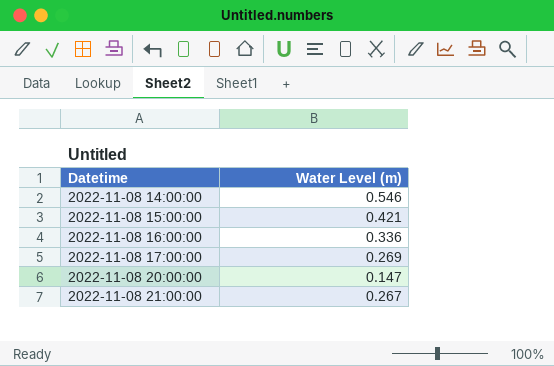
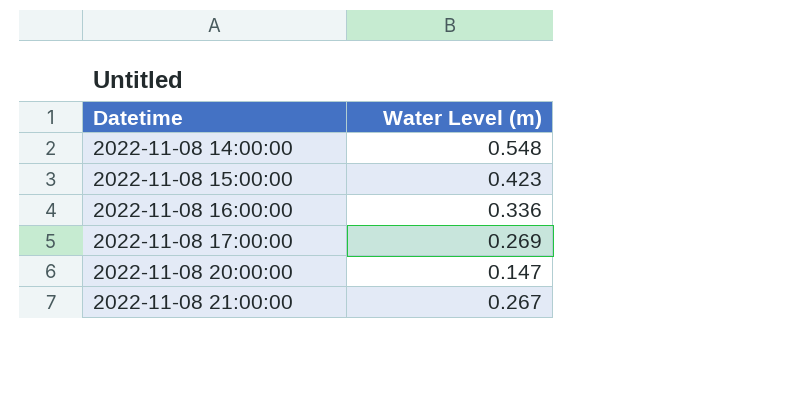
2022-11-08 14:00:00 | Water Level (m): 0.546 -> 0.548
2022-11-08 15:00:00 | Water Level (m): 0.421 -> 0.423

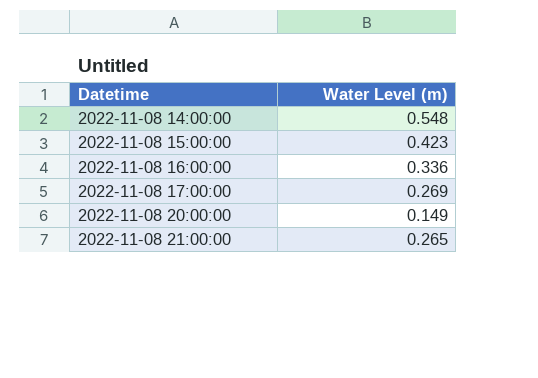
2022-11-08 20:00:00 | Water Level (m): 0.147 -> 0.149
2022-11-08 21:00:00 | Water Level (m): 0.267 -> 0.265

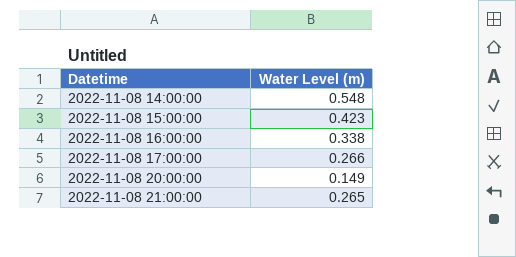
2022-11-08 16:00:00 | Water Level (m): 0.336 -> 0.338
2022-11-08 17:00:00 | Water Level (m): 0.269 -> 0.266

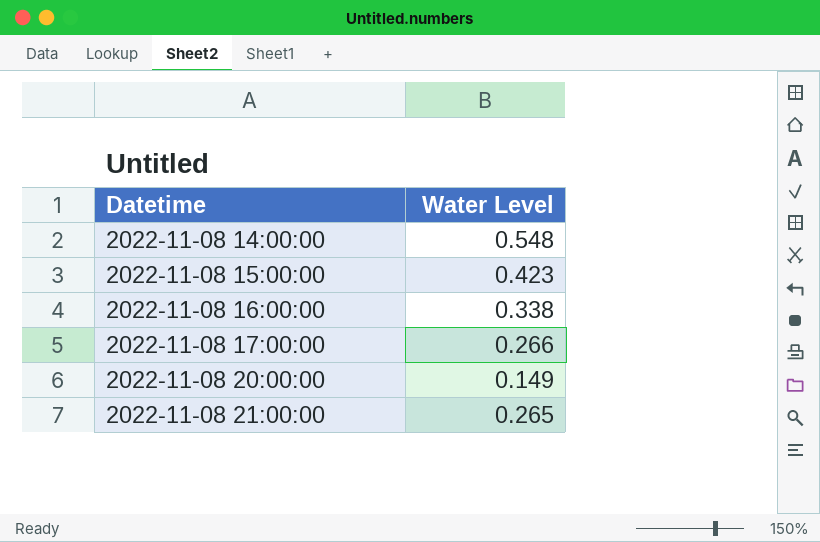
column name: Water Level (m) -> Water Level

